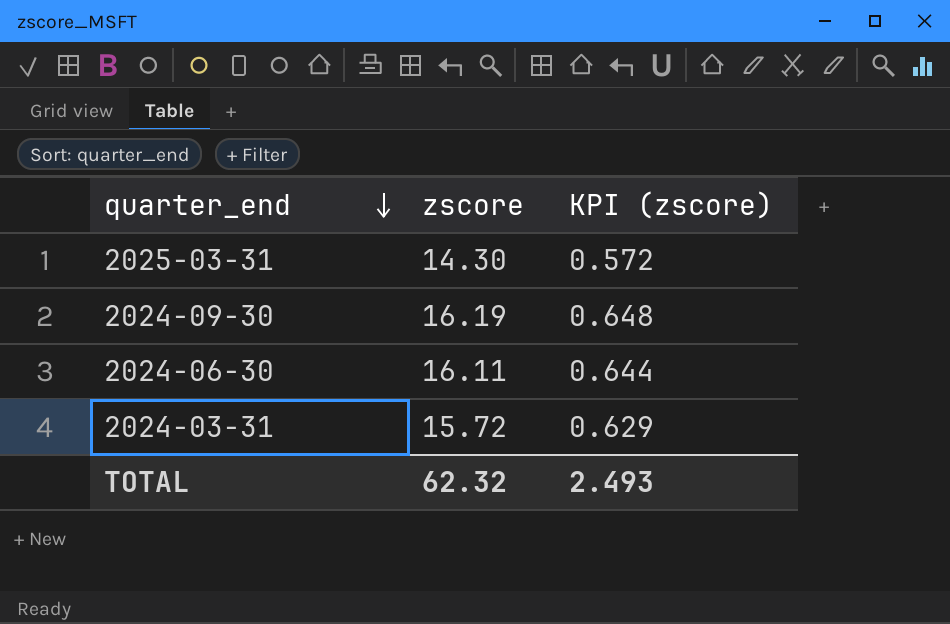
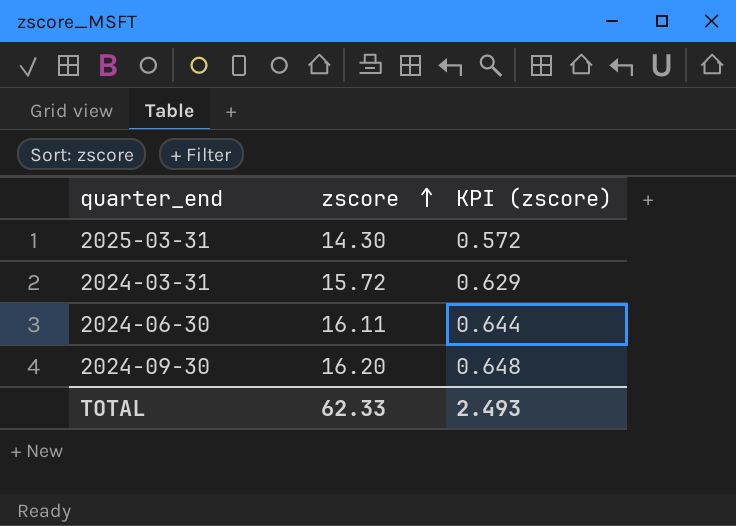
row order: quarter_end descending -> zscore ascending
2024-09-30 | zscore: 16.19 -> 16.20
TOTAL | zscore: 62.32 -> 62.33

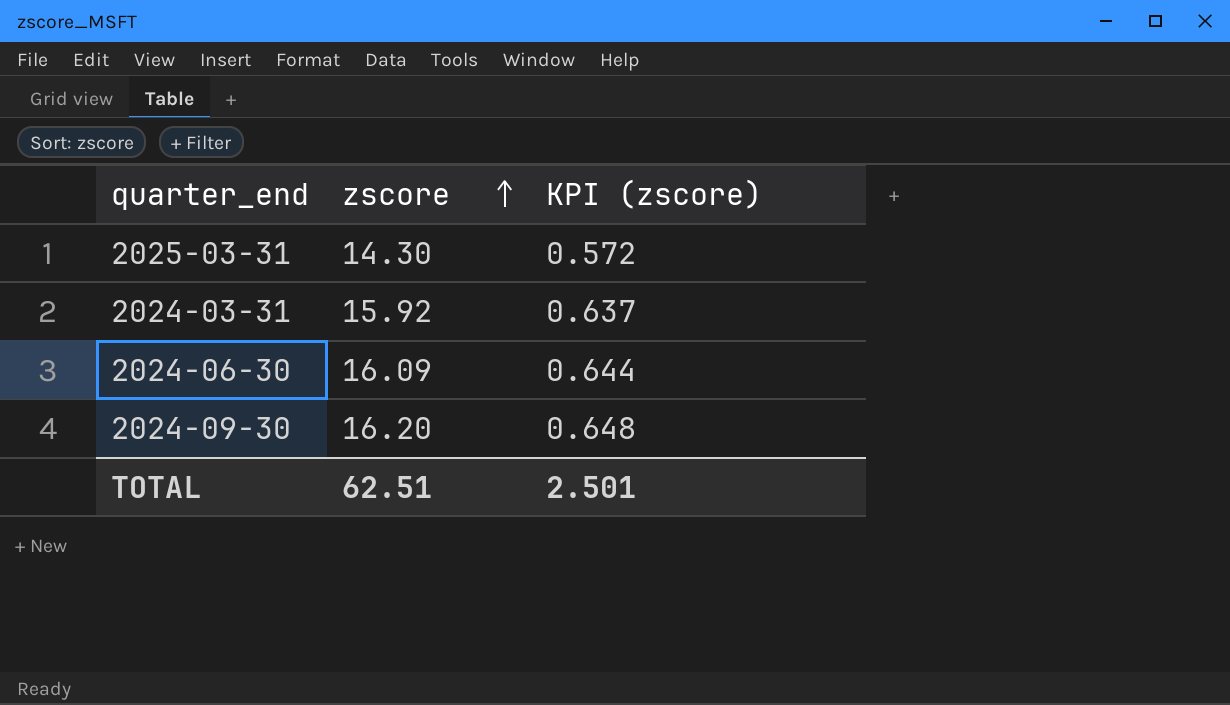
2024-03-31 | zscore: 15.72 -> 15.92
2024-03-31 | KPI (zscore): 0.629 -> 0.637
2024-06-30 | zscore: 16.11 -> 16.09
TOTAL | zscore: 62.33 -> 62.51
TOTAL | KPI (zscore): 2.493 -> 2.501

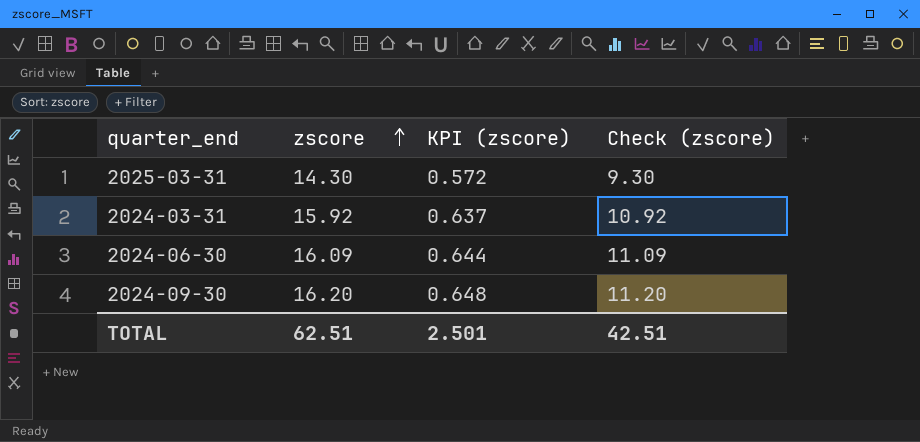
column Check (zscore) | formula: none -> [zscore] - 5

